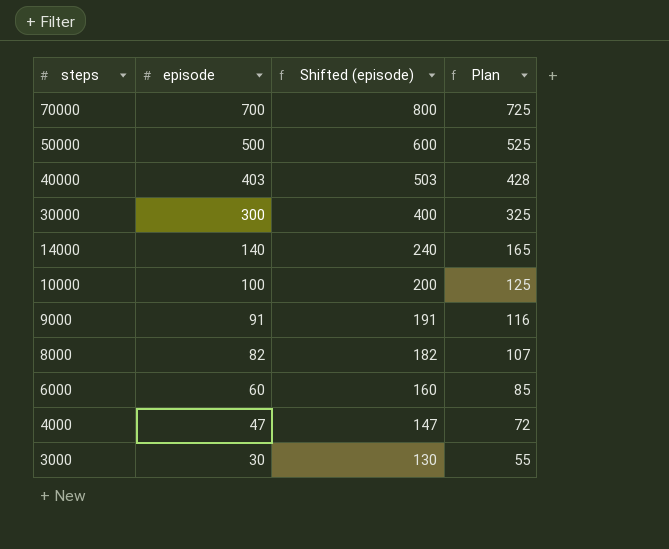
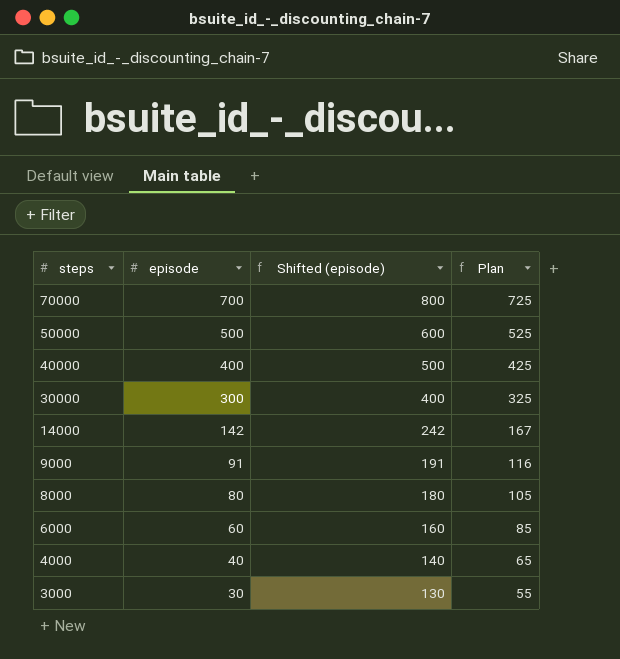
row 10000: 100 | 200 | 125 -> none
40000 | episode: 403 -> 400
40000 | Shifted (episode): 503 -> 500
40000 | Plan: 428 -> 425
14000 | episode: 140 -> 142
14000 | Shifted (episode): 240 -> 242
14000 | Plan: 165 -> 167
8000 | episode: 82 -> 80
8000 | Shifted (episode): 182 -> 180
8000 | Plan: 107 -> 105
4000 | episode: 47 -> 40
4000 | Shifted (episode): 147 -> 140
4000 | Plan: 72 -> 65

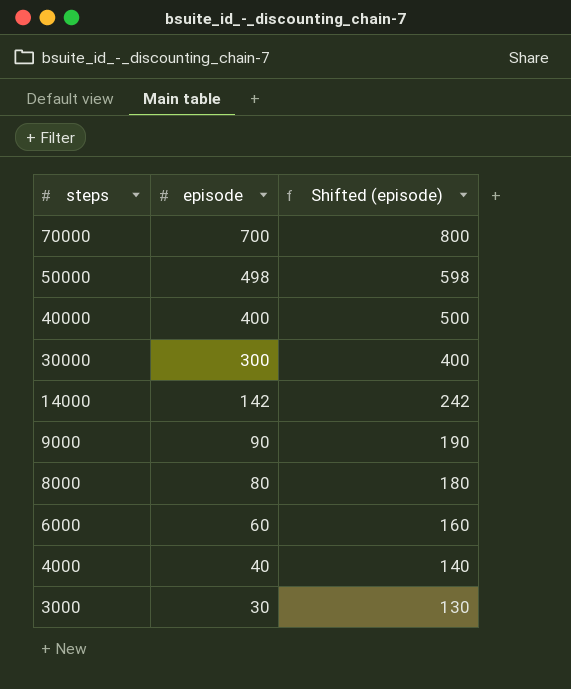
column Plan | formula: [episode] + 25 -> none
50000 | episode: 500 -> 498
50000 | Shifted (episode): 600 -> 598
9000 | episode: 91 -> 90
9000 | Shifted (episode): 191 -> 190

